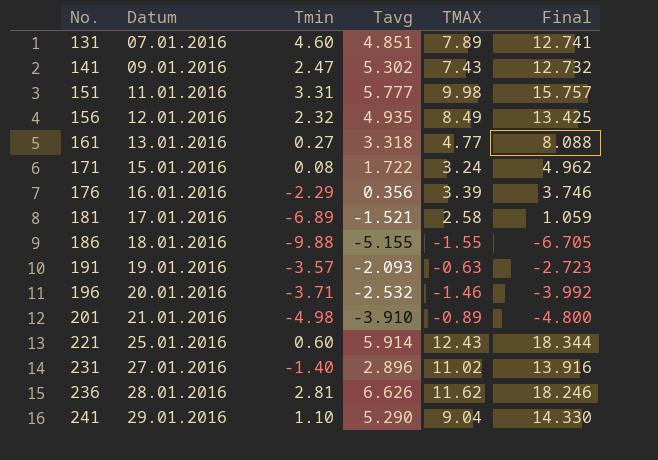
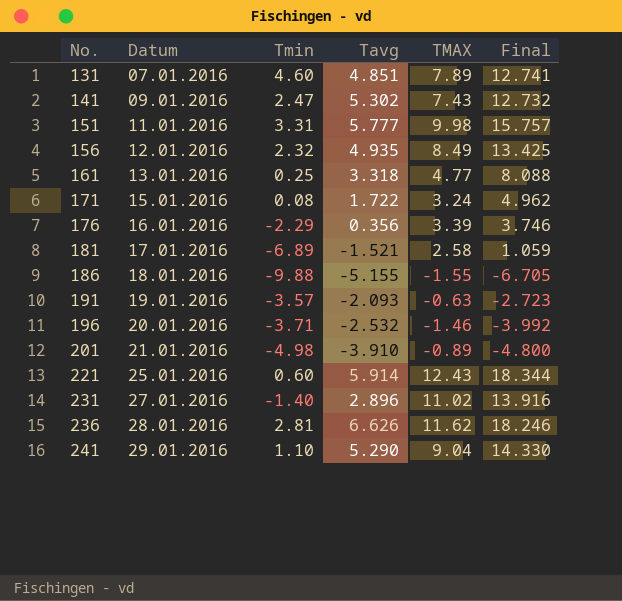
161 | Tmin: 0.27 -> 0.25

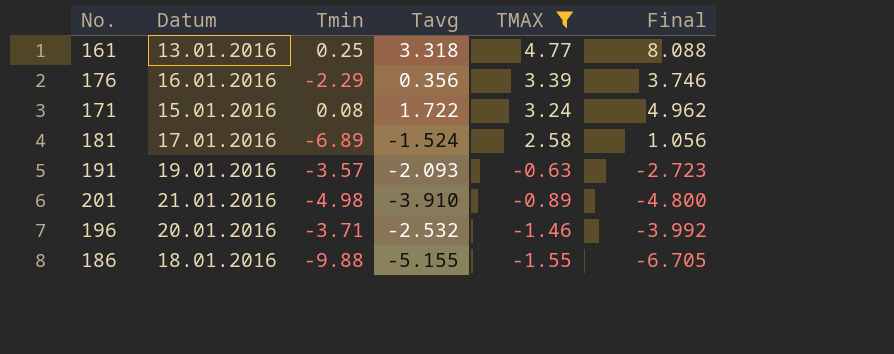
filter: none -> TMAX <= 4.77
row order: No. ascending -> TMAX descending
181 | Tavg: -1.521 -> -1.524
181 | Final: 1.059 -> 1.056

